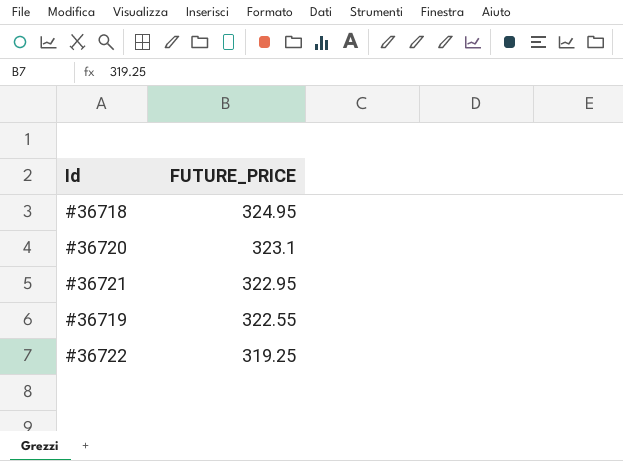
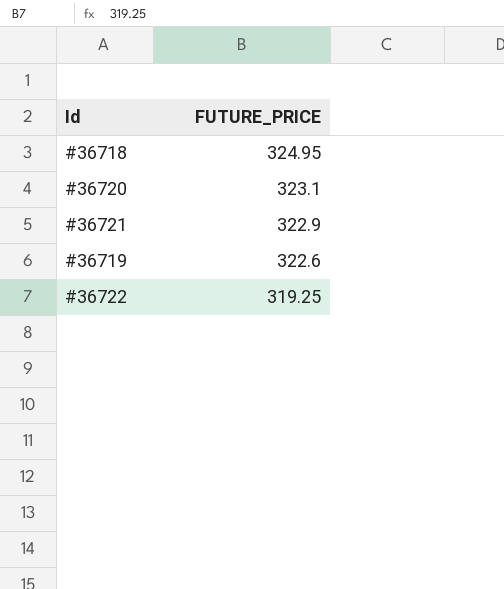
#36721 | FUTURE_PRICE: 322.95 -> 322.9
#36719 | FUTURE_PRICE: 322.55 -> 322.6

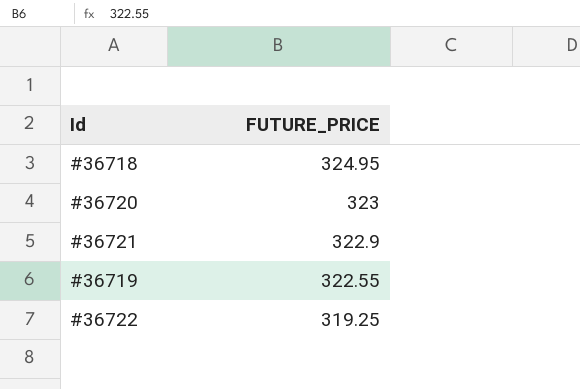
#36720 | FUTURE_PRICE: 323.1 -> 323
#36719 | FUTURE_PRICE: 322.6 -> 322.55

